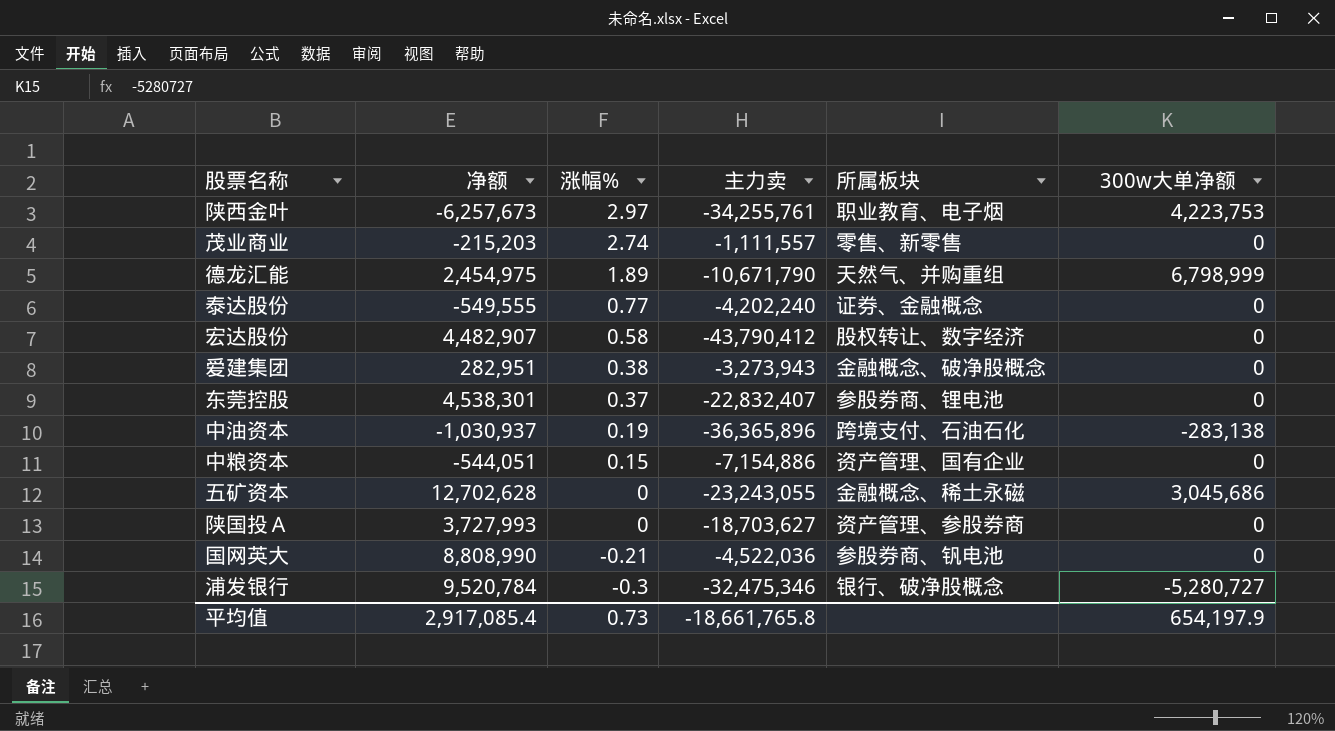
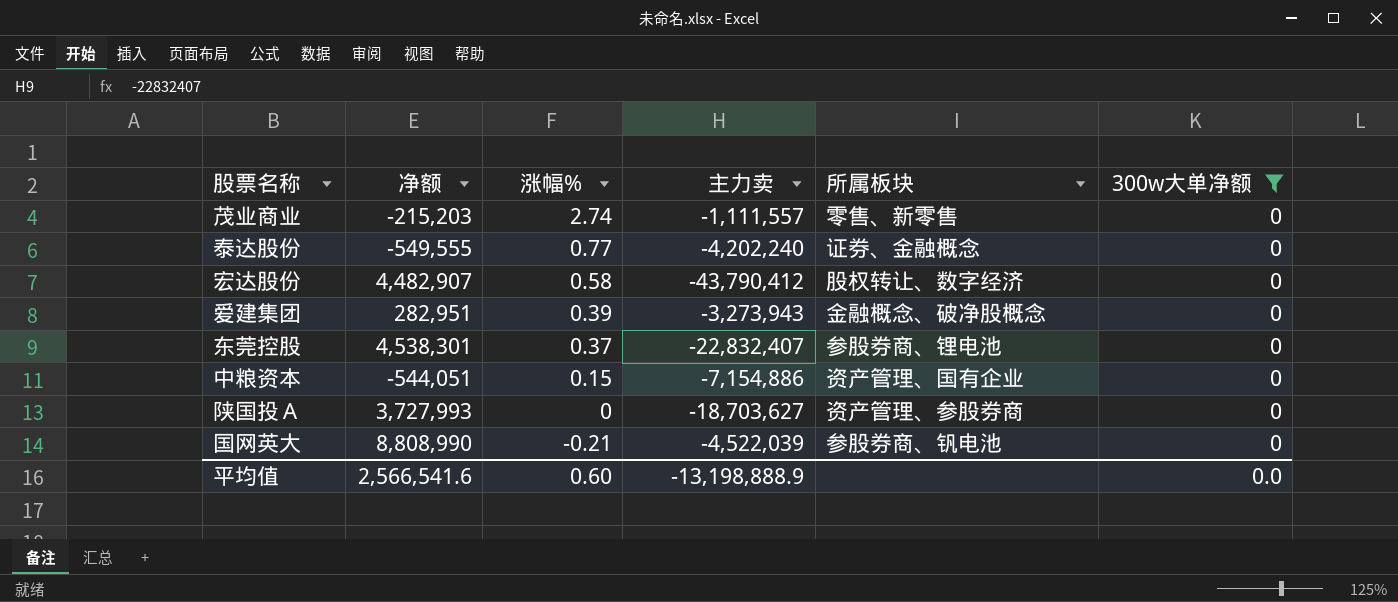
filter: none -> 300w大单净额 = 0
爱建集团 | 涨幅%: 0.38 -> 0.39
国网英大 | 主力卖: -4,522,036 -> -4,522,039
平均值 | 净额: 2,917,085.4 -> 2,566,541.6
平均值 | 涨幅%: 0.73 -> 0.60
平均值 | 主力卖: -18,661,765.8 -> -13,198,888.9
平均值 | 300w大单净额: 654,197.9 -> 0.0

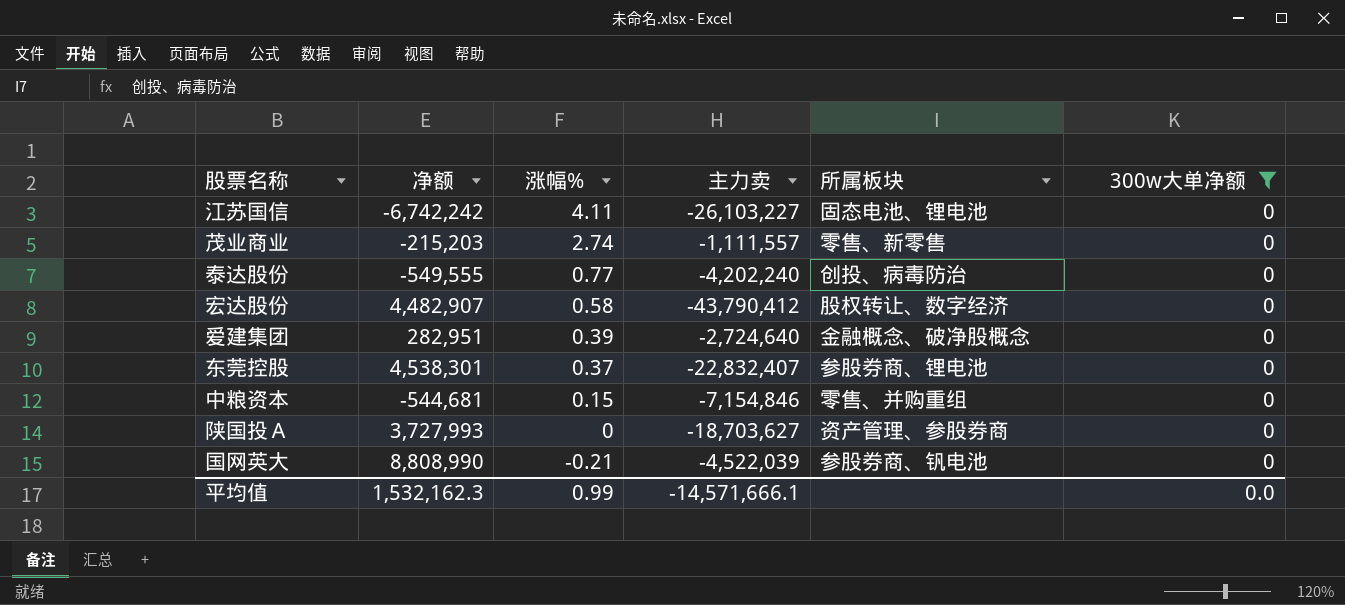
row 江苏国信: none -> -6,742,242 | 4.11 | -26,103,227 | 固态电池、锂电池 | 0
泰达股份 | 所属板块: 证券、金融概念 -> 创投、病毒防治
爱建集团 | 主力卖: -3,273,943 -> -2,724,640
中粮资本 | 净额: -544,051 -> -544,681
中粮资本 | 主力卖: -7,154,886 -> -7,154,846
中粮资本 | 所属板块: 资产管理、国有企业 -> 零售、并购重组
平均值 | 净额: 2,566,541.6 -> 1,532,162.3
平均值 | 涨幅%: 0.60 -> 0.99
平均值 | 主力卖: -13,198,888.9 -> -14,571,666.1

